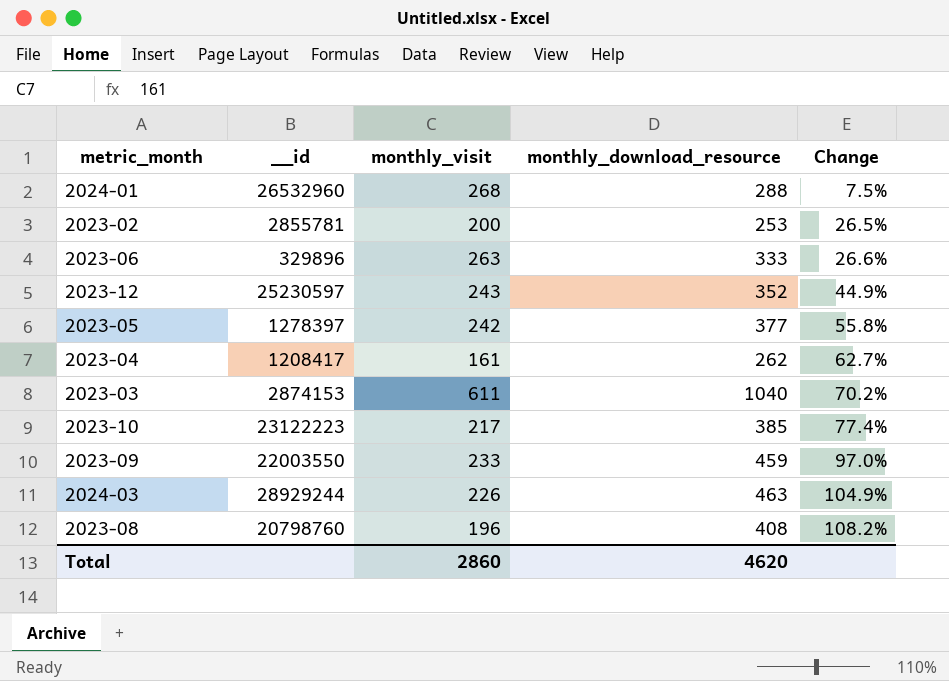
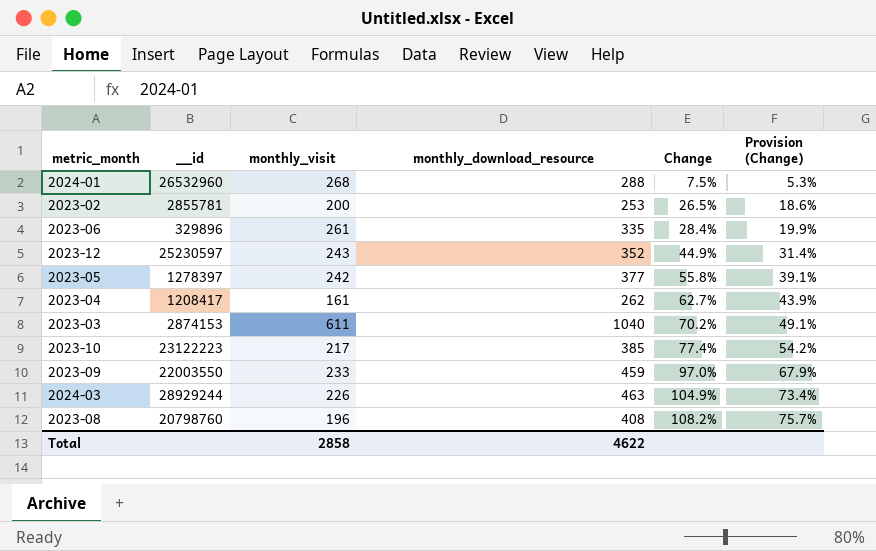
column Provision (Change) | formula: none -> [Change] * 0.7
2023-06 | monthly_visit: 263 -> 261
2023-06 | monthly_download_resource: 333 -> 335
2023-06 | Change: 26.6% -> 28.4%
Total | monthly_visit: 2860 -> 2858
Total | monthly_download_resource: 4620 -> 4622

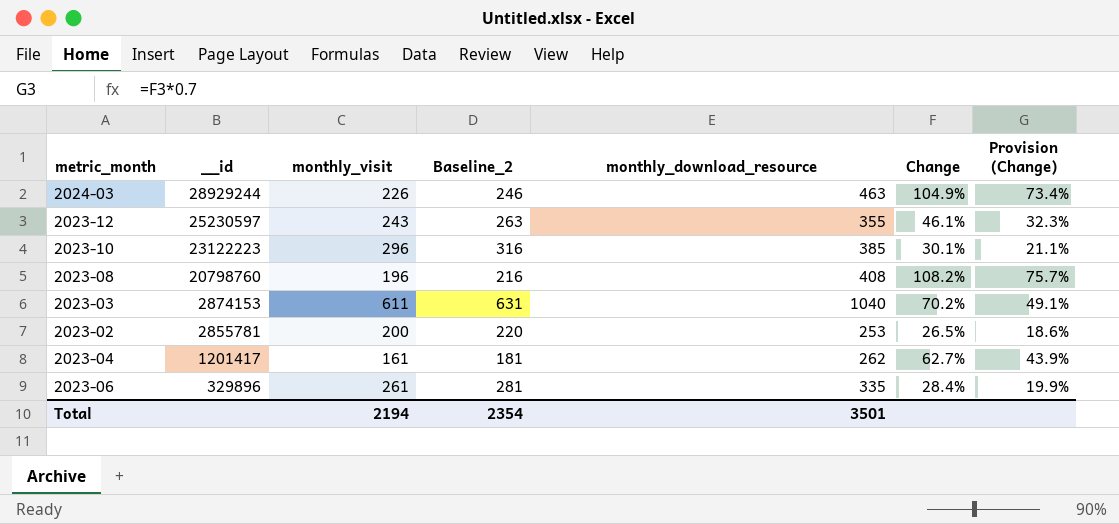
row order: Change ascending -> __id descending
column Baseline_2 | formula: none -> [monthly_visit] + 20
row 2024-01: 26532960 | 268 | 288 | 7.5% | 5.3% -> none
row 2023-05: 1278397 | 242 | 377 | 55.8% | 39.1% -> none
row 2023-09: 22003550 | 233 | 459 | 97.0% | 67.9% -> none
2023-12 | monthly_download_resource: 352 -> 355
2023-12 | Change: 44.9% -> 46.1%
2023-12 | Provision (Change): 31.4% -> 32.3%
2023-10 | monthly_visit: 217 -> 296
2023-10 | Change: 77.4% -> 30.1%
2023-10 | Provision (Change): 54.2% -> 21.1%
2023-04 | __id: 1208417 -> 1201417
Total | monthly_visit: 2858 -> 2194
Total | monthly_download_resource: 4622 -> 3501

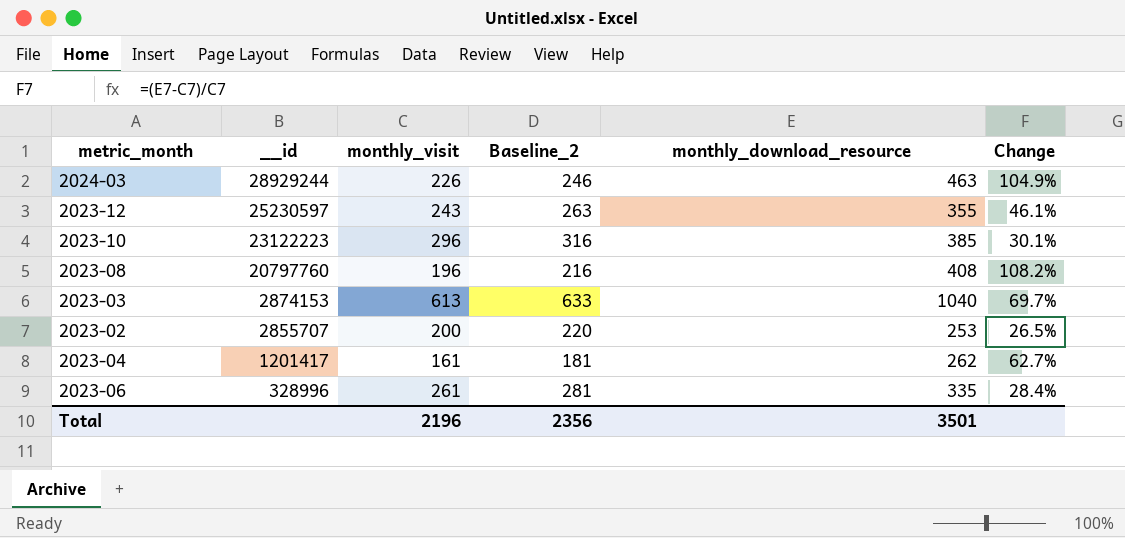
column Provision (Change) | formula: [Change] * 0.7 -> none
2023-08 | __id: 20798760 -> 20797760
2023-03 | monthly_visit: 611 -> 613
2023-03 | Baseline_2: 631 -> 633
2023-03 | Change: 70.2% -> 69.7%
2023-02 | __id: 2855781 -> 2855707
2023-06 | __id: 329896 -> 328996
Total | monthly_visit: 2194 -> 2196
Total | Baseline_2: 2354 -> 2356

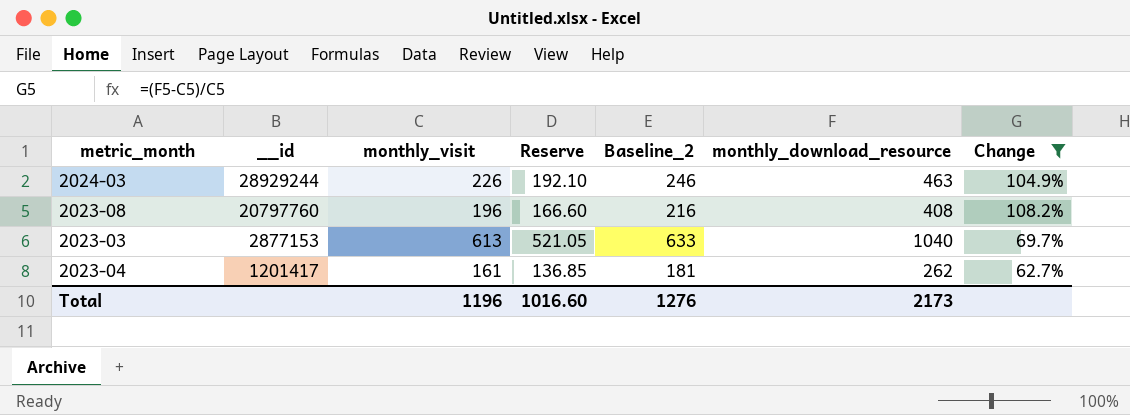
filter: none -> Change >= 62.7%
column Reserve | formula: none -> [monthly_visit] * 0.85
2023-03 | __id: 2874153 -> 2877153
Total | monthly_visit: 2196 -> 1196
Total | Baseline_2: 2356 -> 1276
Total | monthly_download_resource: 3501 -> 2173

